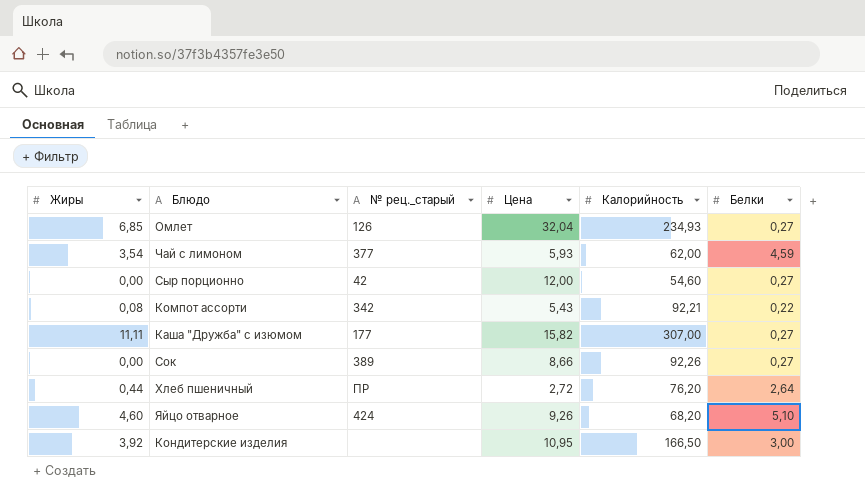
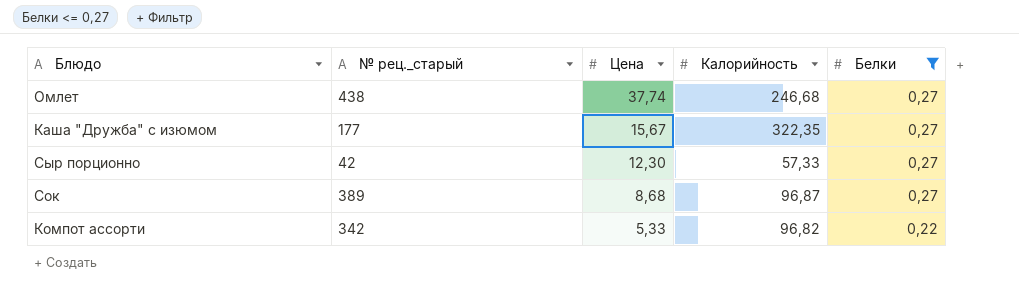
filter: none -> Белки <= 0,27
row order: none -> Цена descending
column Жиры | position: 1 -> none
Омлет | № рец._старый: 126 -> 438
Омлет | Цена: 32,04 -> 37,74
Омлет | Калорийность: 234,93 -> 246,68
Каша "Дружба" с изюмом | Цена: 15,82 -> 15,67
Каша "Дружба" с изюмом | Калорийность: 307,00 -> 322,35
Сыр порционно | Цена: 12,00 -> 12,30
Сыр порционно | Калорийность: 54,60 -> 57,33
Сок | Цена: 8,66 -> 8,68
Сок | Калорийность: 92,26 -> 96,87
Компот ассорти | Цена: 5,43 -> 5,33
Компот ассорти | Калорийность: 92,21 -> 96,82

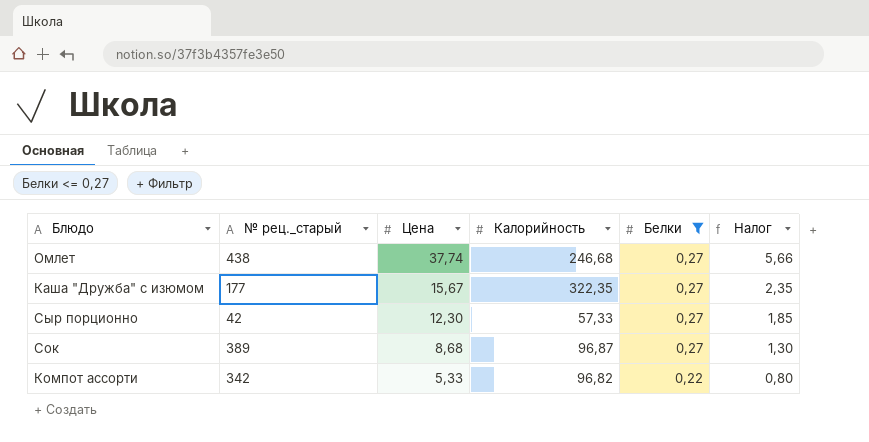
column Налог | formula: none -> [Цена] * 0,15

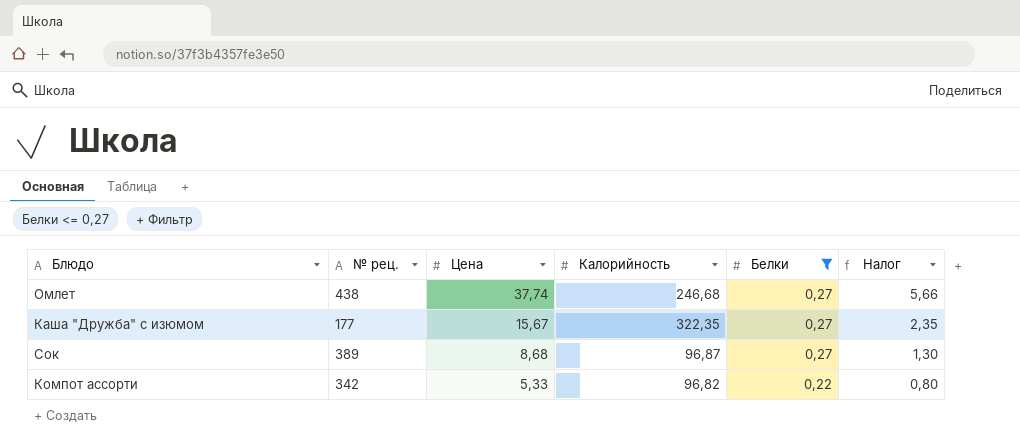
column name: № рец._старый -> № рец.
row Сыр порционно: 42 | 12,30 | 57,33 | 0,27 | 1,85 -> none

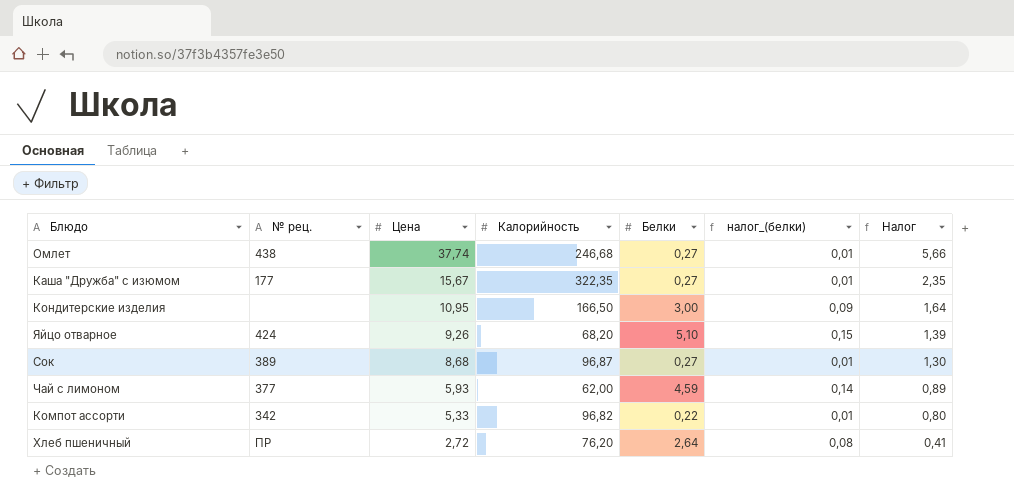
filter: Белки <= 0,27 -> none
column налог_(белки) | formula: none -> [Белки] * 0,03

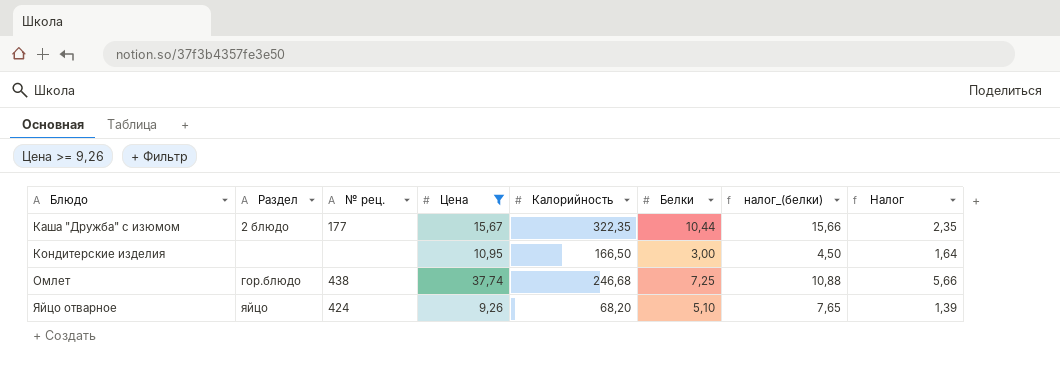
filter: none -> Цена >= 9,26
row order: Цена descending -> Блюдо ascending
column Раздел | position: none -> 2
column налог_(белки) | formula: [Белки] * 0,03 -> [Белки] * 1,5
Каша "Дружба" с изюмом | Белки: 0,27 -> 10,44
Омлет | Белки: 0,27 -> 7,25

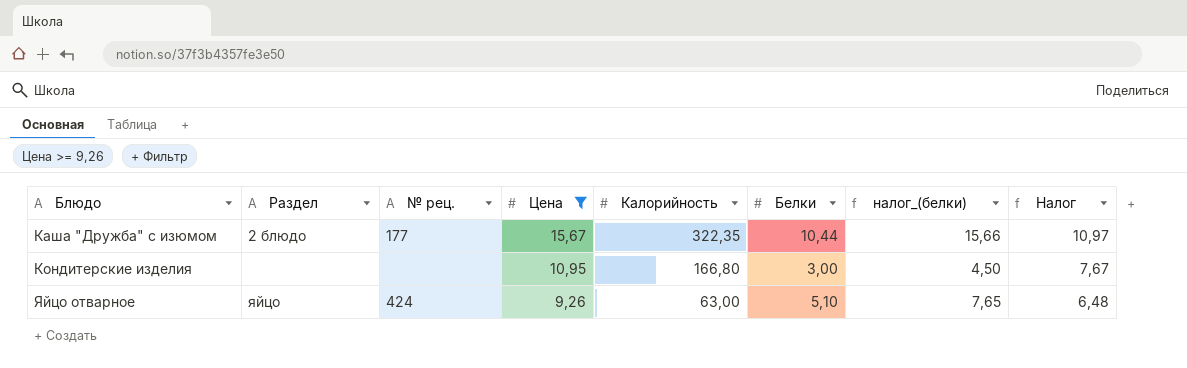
column Налог | formula: [Цена] * 0,15 -> [Цена] * 0,7
row Омлет: гор.блюдо | 438 | 37,74 | 246,68 | 7,25 | 10,88 | 5,66 -> none
Кондитерские изделия | Калорийность: 166,50 -> 166,80
Яйцо отварное | Калорийность: 68,20 -> 63,00

